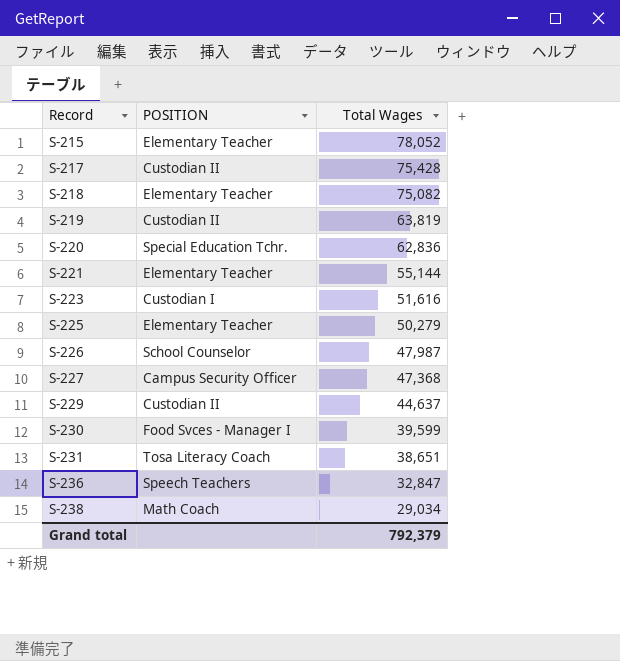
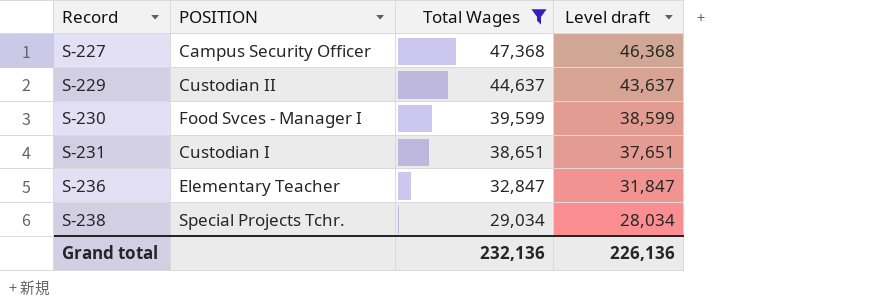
filter: none -> Total Wages <= 47,368
column Level draft | formula: none -> [Total Wages] - 1000
S-231 | POSITION: Tosa Literacy Coach -> Custodian I
S-236 | POSITION: Speech Teachers -> Elementary Teacher
S-238 | POSITION: Math Coach -> Special Projects Tchr.
Grand total | Total Wages: 792,379 -> 232,136

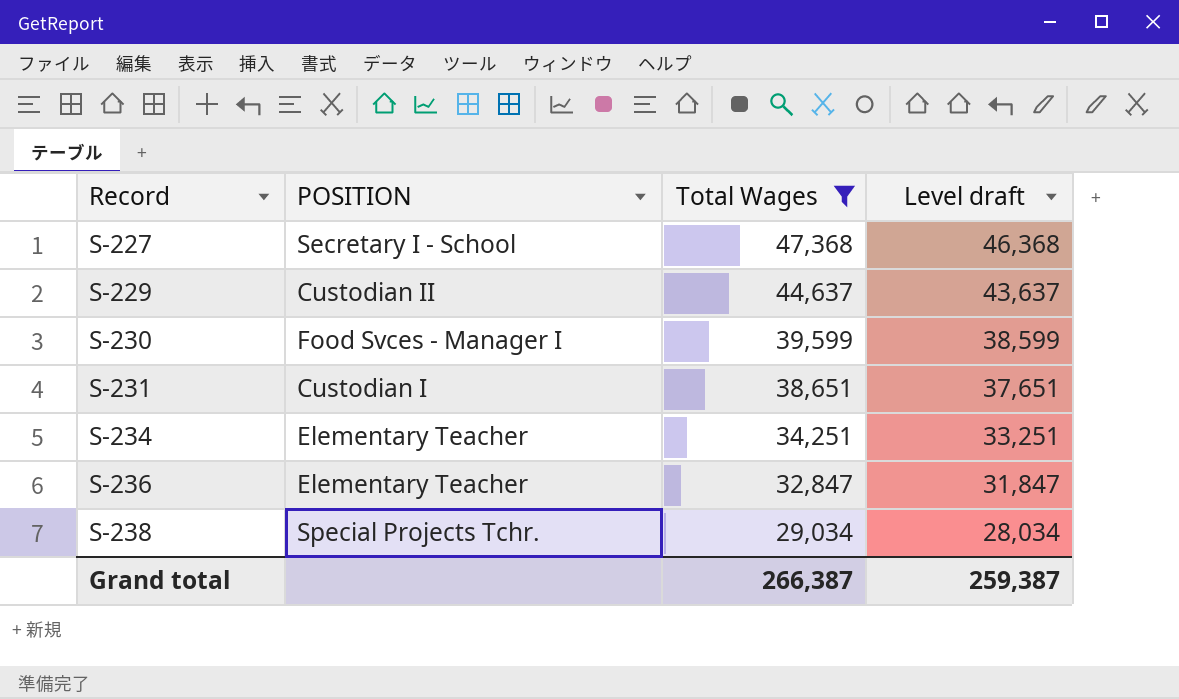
S-227 | POSITION: Campus Security Officer -> Secretary I - School
row S-234: none -> Elementary Teacher | 34,251 | 33,251
Grand total | Total Wages: 232,136 -> 266,387
Grand total | Level draft: 226,136 -> 259,387

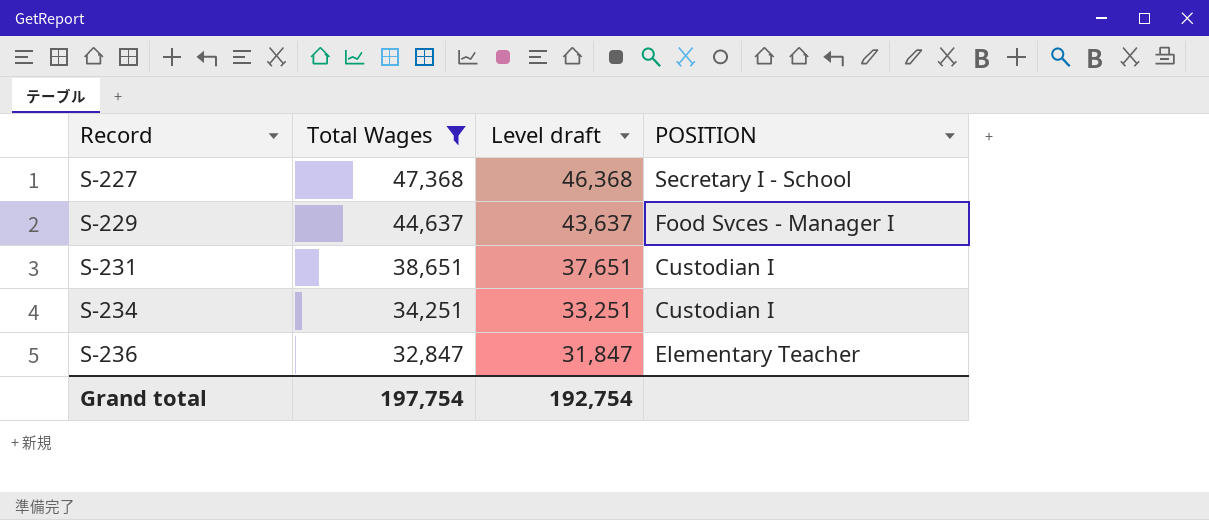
column POSITION | position: 2 -> 4
row S-230: Food Svces - Manager I | 39,599 | 38,599 -> none
row S-238: Special Projects Tchr. | 29,034 | 28,034 -> none
S-229 | POSITION: Custodian II -> Food Svces - Manager I
S-234 | POSITION: Elementary Teacher -> Custodian I
Grand total | Total Wages: 266,387 -> 197,754
Grand total | Level draft: 259,387 -> 192,754

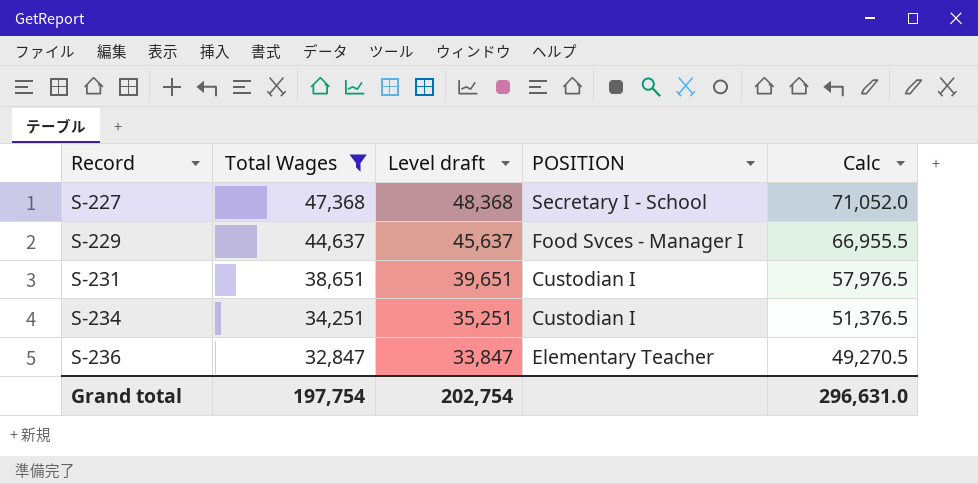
column Level draft | formula: [Total Wages] - 1000 -> [Total Wages] + 1000
column Calc | formula: none -> [Total Wages] * 1.5
Grand total | Level draft: 192,754 -> 202,754

